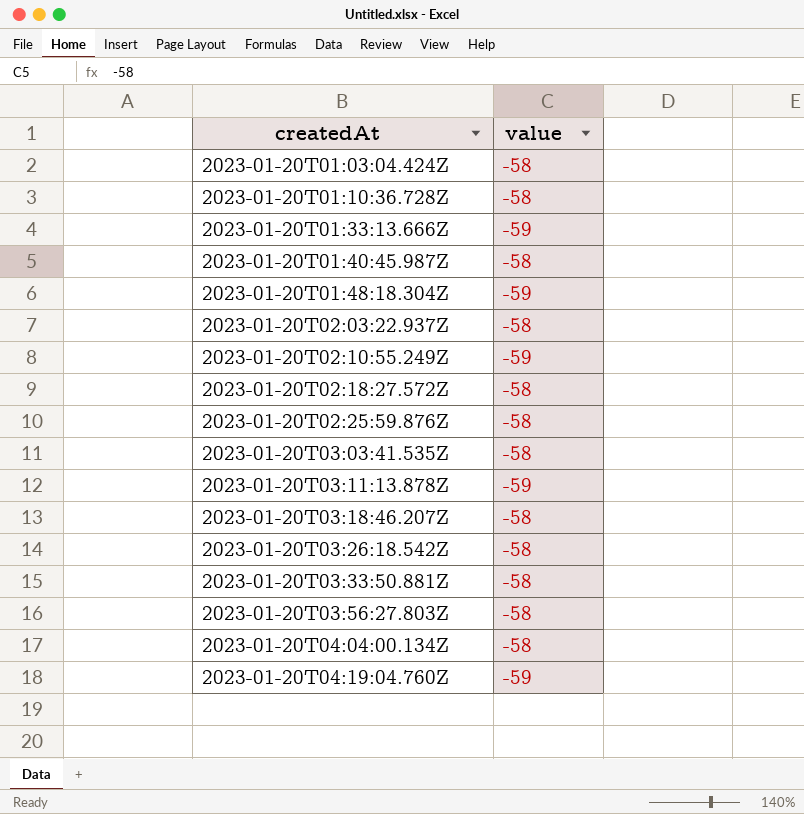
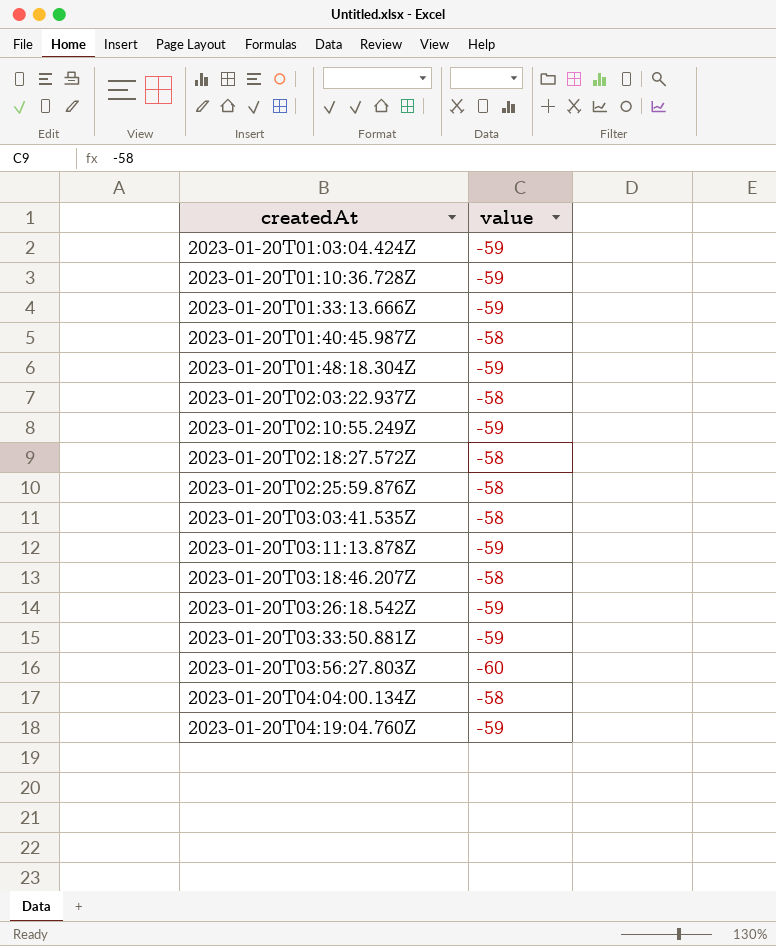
2023-01-20T01:03:04.424Z | value: -58 -> -59
2023-01-20T01:10:36.728Z | value: -58 -> -59
2023-01-20T03:26:18.542Z | value: -58 -> -59
2023-01-20T03:33:50.881Z | value: -58 -> -59
2023-01-20T03:56:27.803Z | value: -58 -> -60

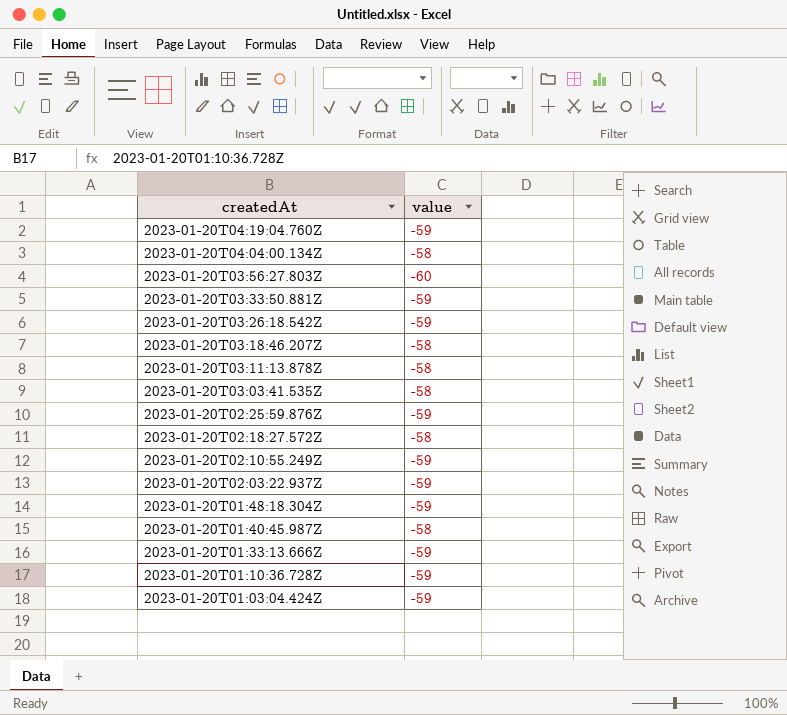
row order: createdAt ascending -> createdAt descending
2023-01-20T03:11:13.878Z | value: -59 -> -58
2023-01-20T02:25:59.876Z | value: -58 -> -59
2023-01-20T02:03:22.937Z | value: -58 -> -59

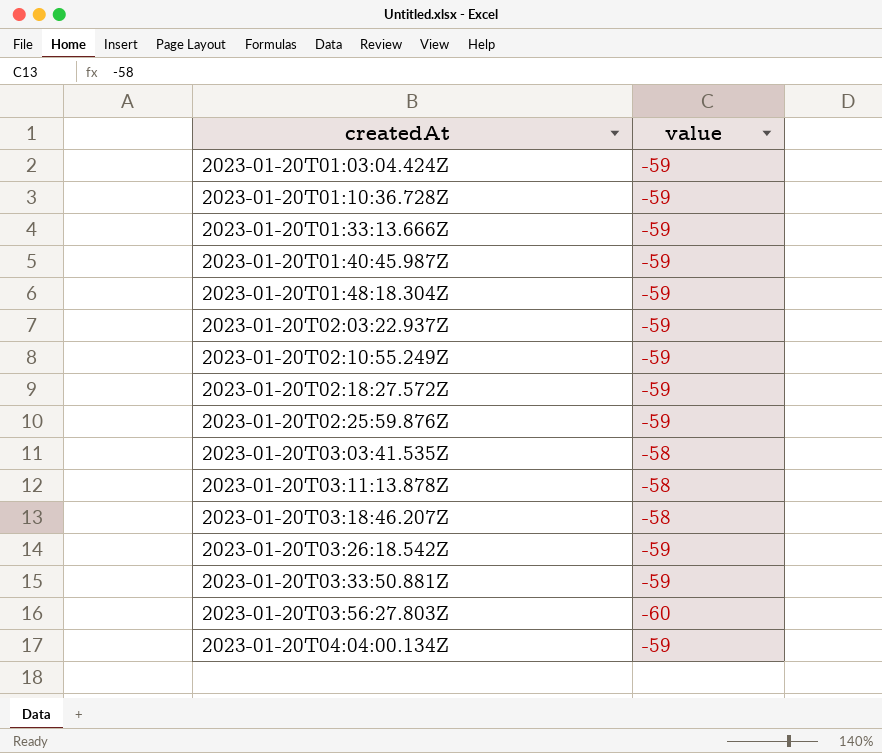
row order: createdAt descending -> createdAt ascending
row 2023-01-20T04:19:04.760Z: -59 -> none
2023-01-20T01:40:45.987Z | value: -58 -> -59
2023-01-20T02:18:27.572Z | value: -58 -> -59
2023-01-20T04:04:00.134Z | value: -58 -> -59

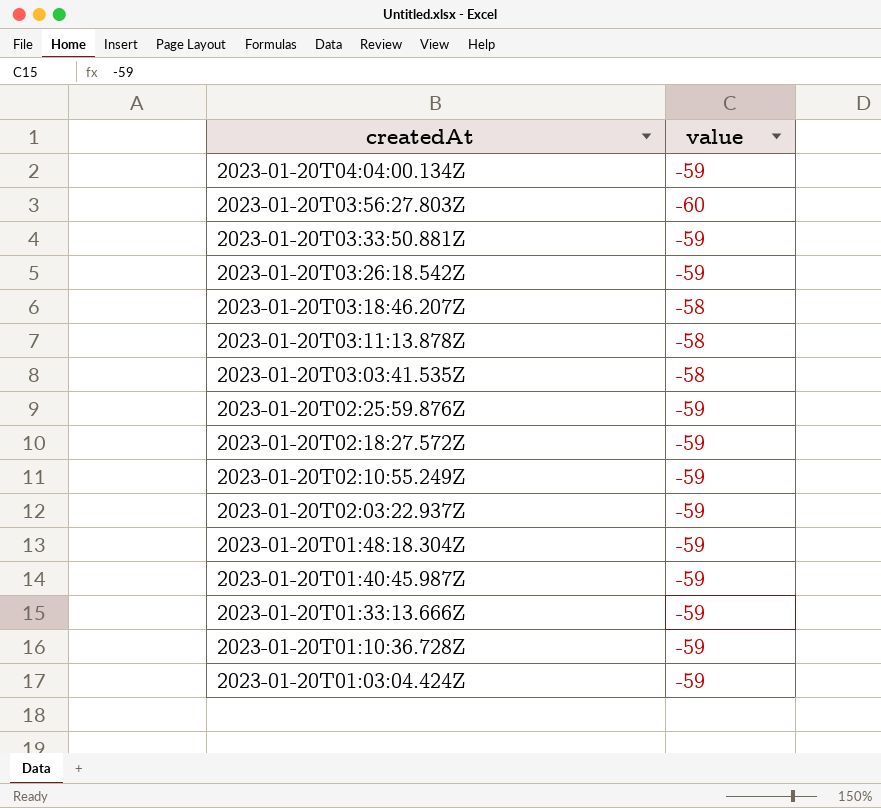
row order: createdAt ascending -> createdAt descending

